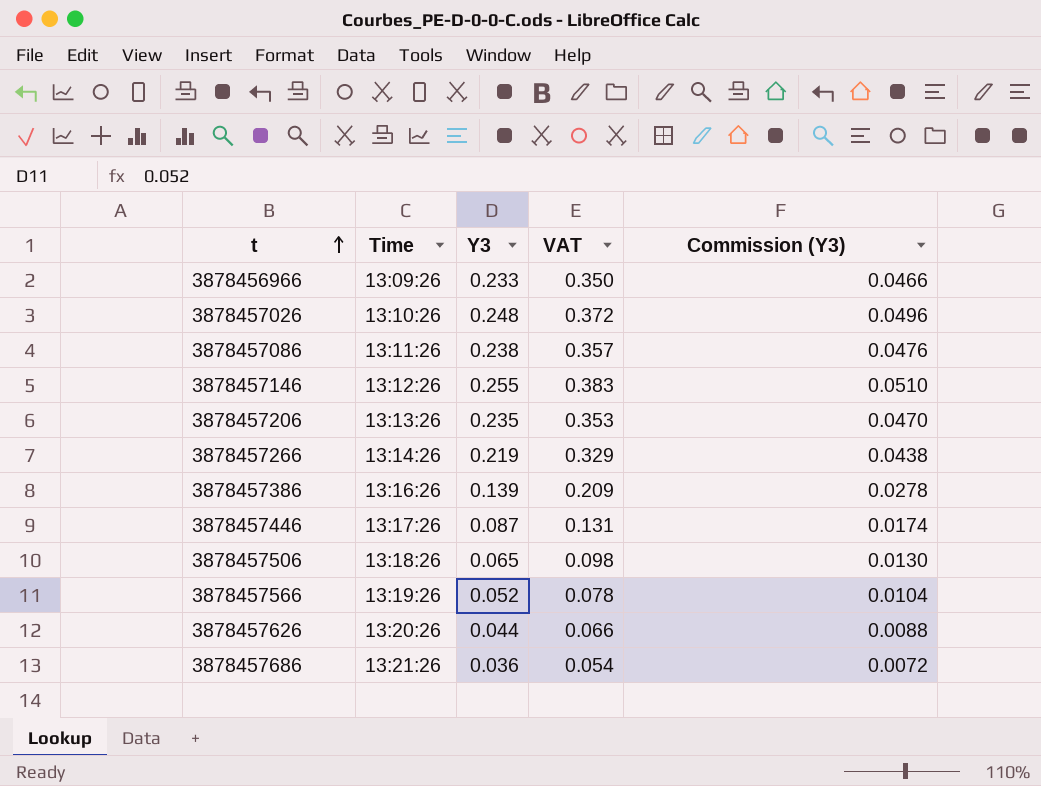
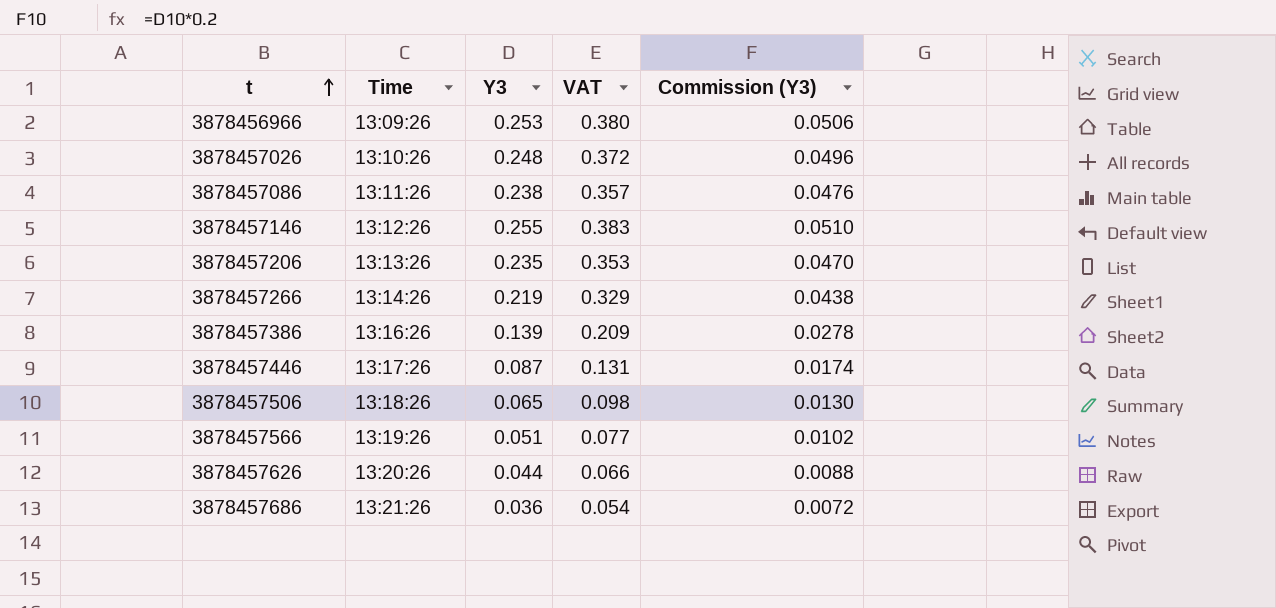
3878456966 | Y3: 0.233 -> 0.253
3878456966 | VAT: 0.350 -> 0.380
3878456966 | Commission (Y3): 0.0466 -> 0.0506
3878457566 | Y3: 0.052 -> 0.051
3878457566 | VAT: 0.078 -> 0.077
3878457566 | Commission (Y3): 0.0104 -> 0.0102

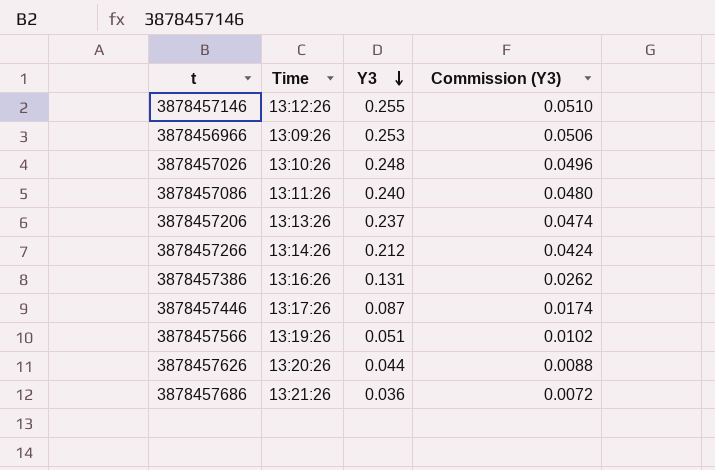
row order: t ascending -> Y3 descending
column VAT | formula: [Y3] * 1.5 -> none
row 3878457506: 13:18:26 | 0.065 | 0.098 | 0.0130 -> none
3878457086 | Y3: 0.238 -> 0.240
3878457086 | Commission (Y3): 0.0476 -> 0.0480
3878457206 | Y3: 0.235 -> 0.237
3878457206 | Commission (Y3): 0.0470 -> 0.0474
3878457266 | Y3: 0.219 -> 0.212
3878457266 | Commission (Y3): 0.0438 -> 0.0424
3878457386 | Y3: 0.139 -> 0.131
3878457386 | Commission (Y3): 0.0278 -> 0.0262

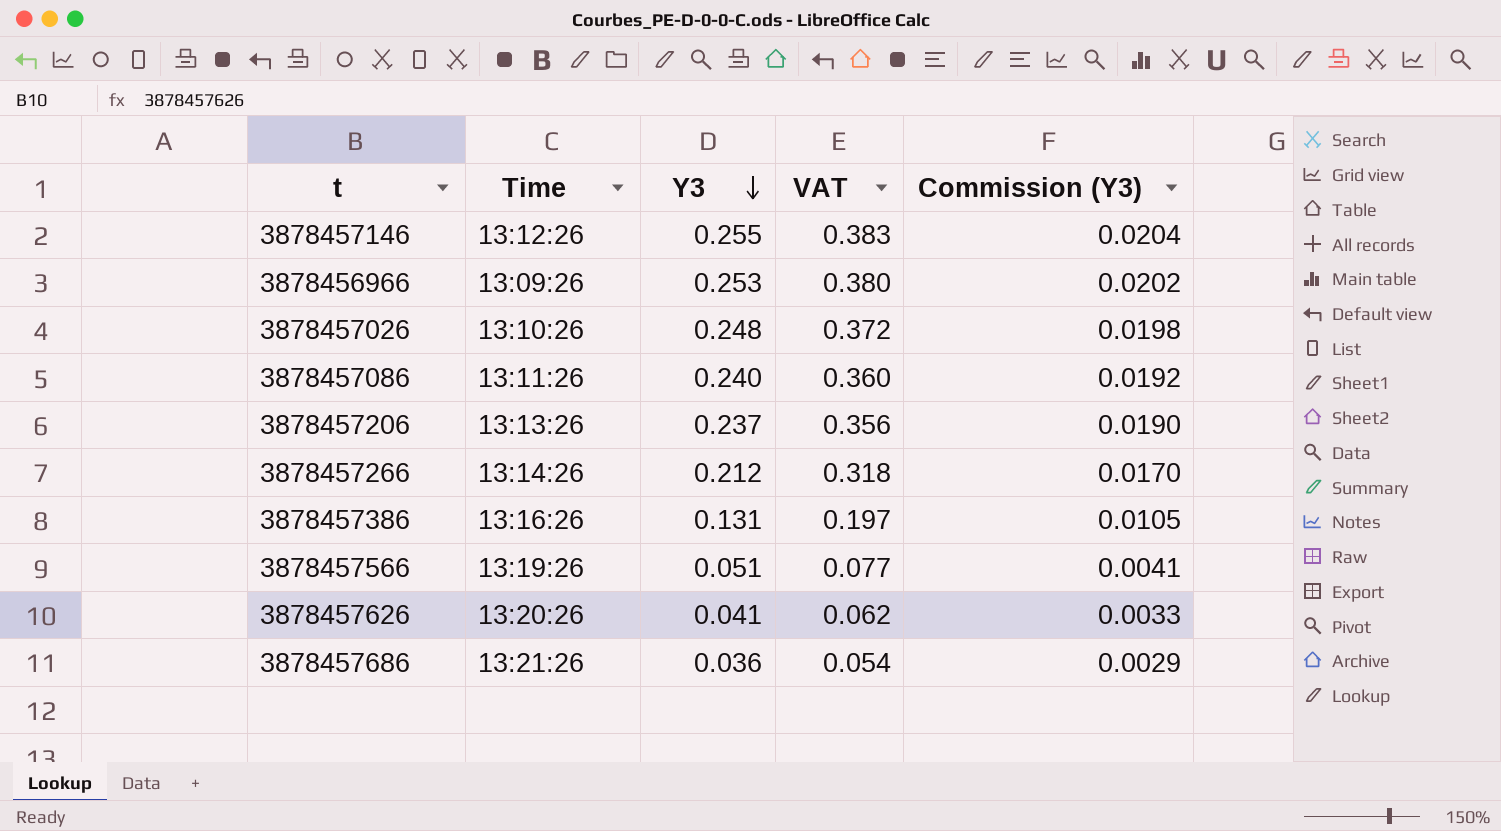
column VAT | formula: none -> [Y3] * 1.5
column Commission (Y3) | formula: [Y3] * 0.2 -> [Y3] * 0.08
row 3878457446: 13:17:26 | 0.087 | 0.0174 -> none
3878457626 | Y3: 0.044 -> 0.041

